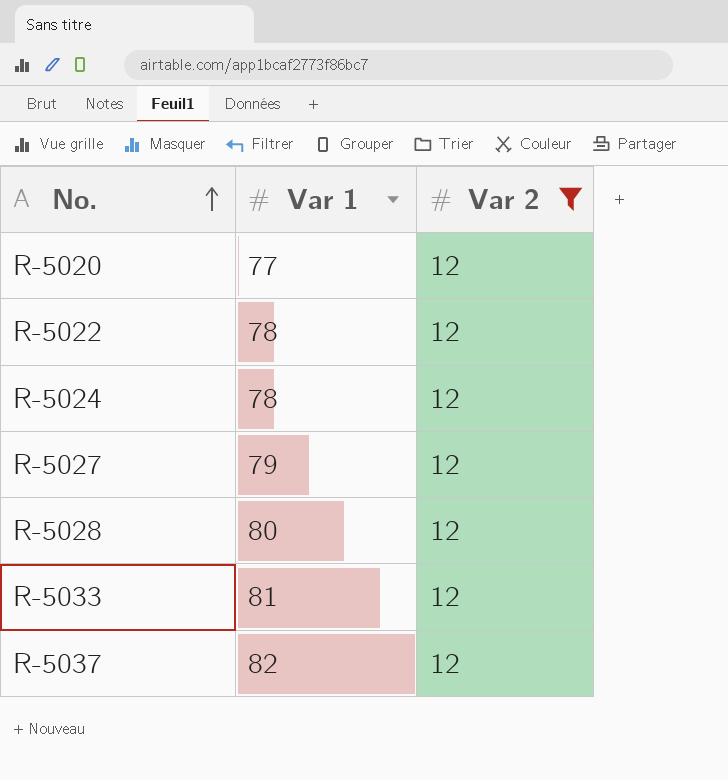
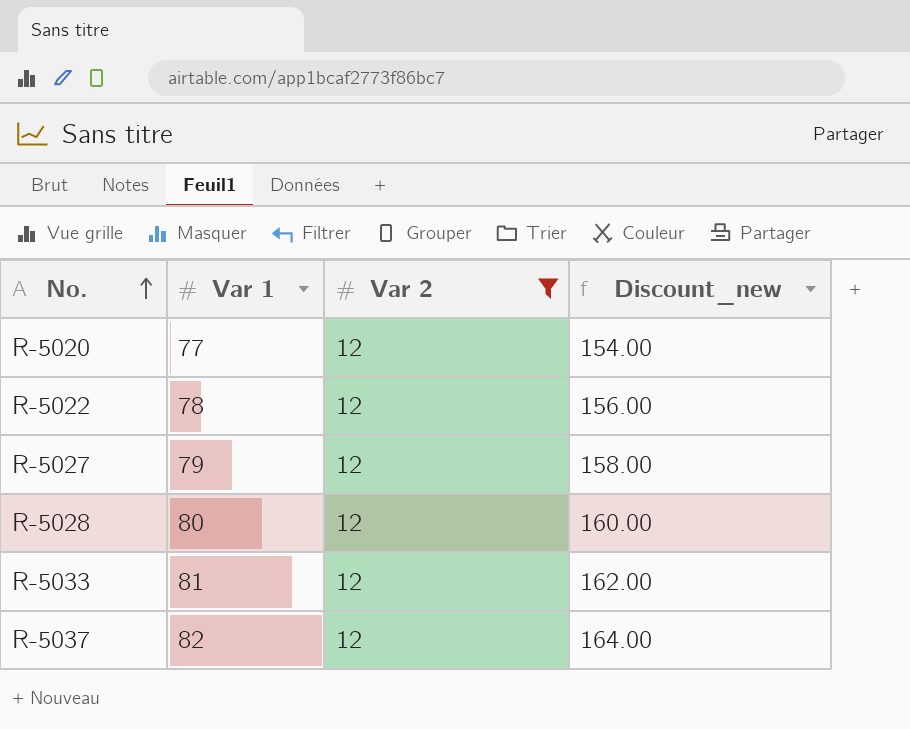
column Discount_new | formula: none -> [Var 1] * 2
row R-5024: 78 | 12 -> none

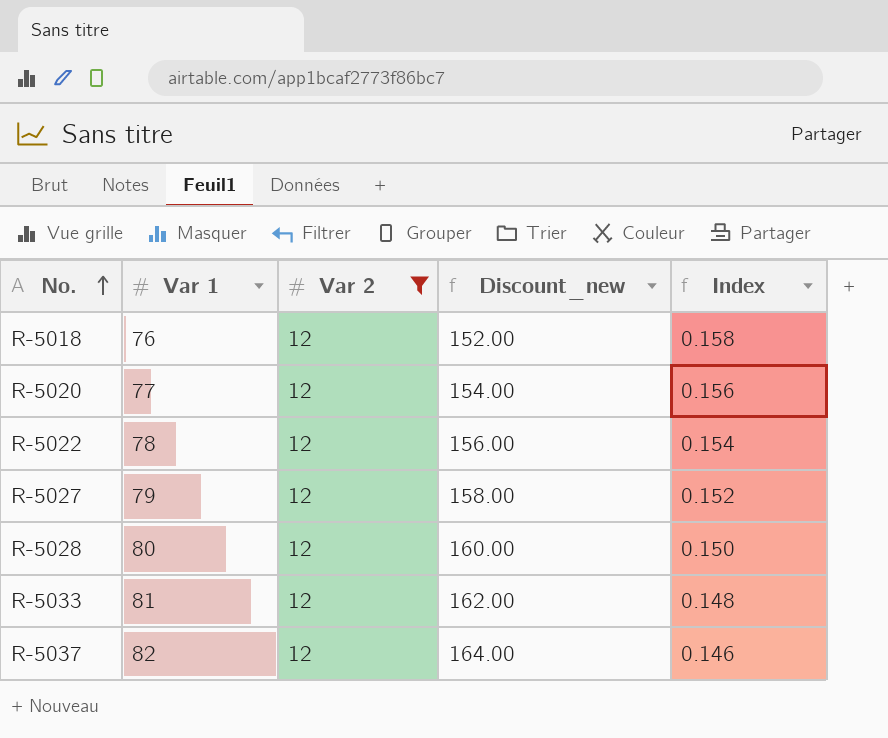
column Index | formula: none -> [Var 2] / [Var 1]
row R-5018: none -> 76 | 12 | 152.00 | 0.158

